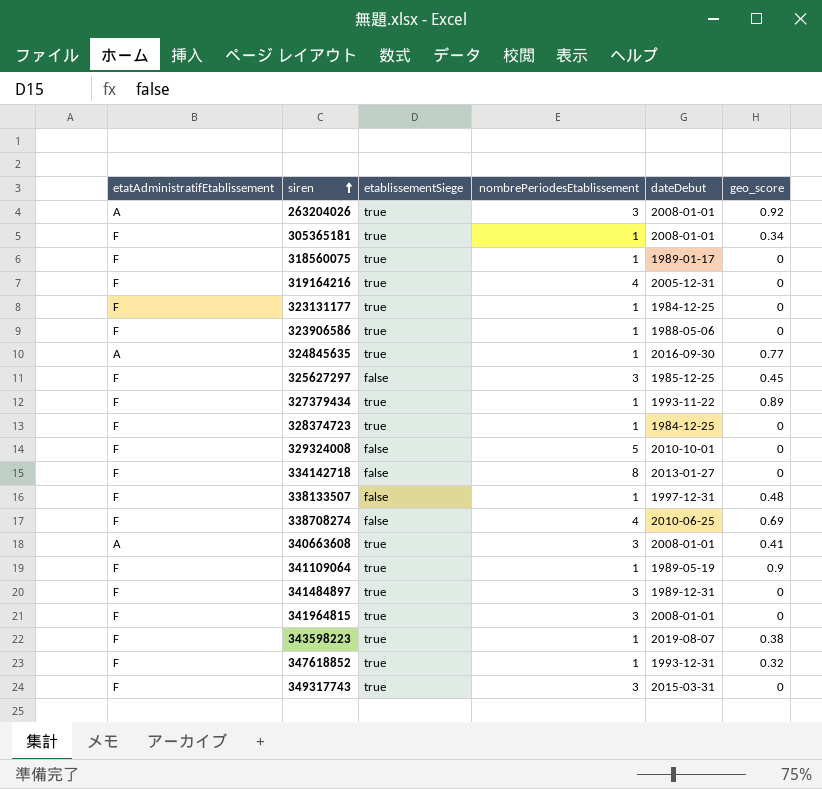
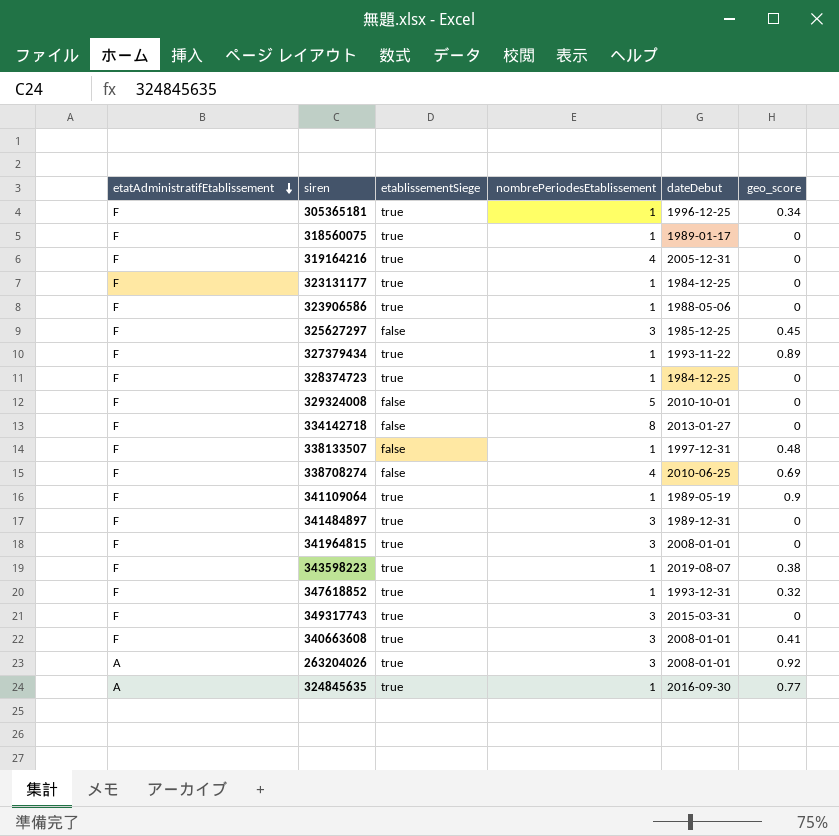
row order: siren ascending -> etatAdministratifEtablissement descending
305365181 | dateDebut: 2008-01-01 -> 1996-12-25
340663608 | etatAdministratifEtablissement: A -> F

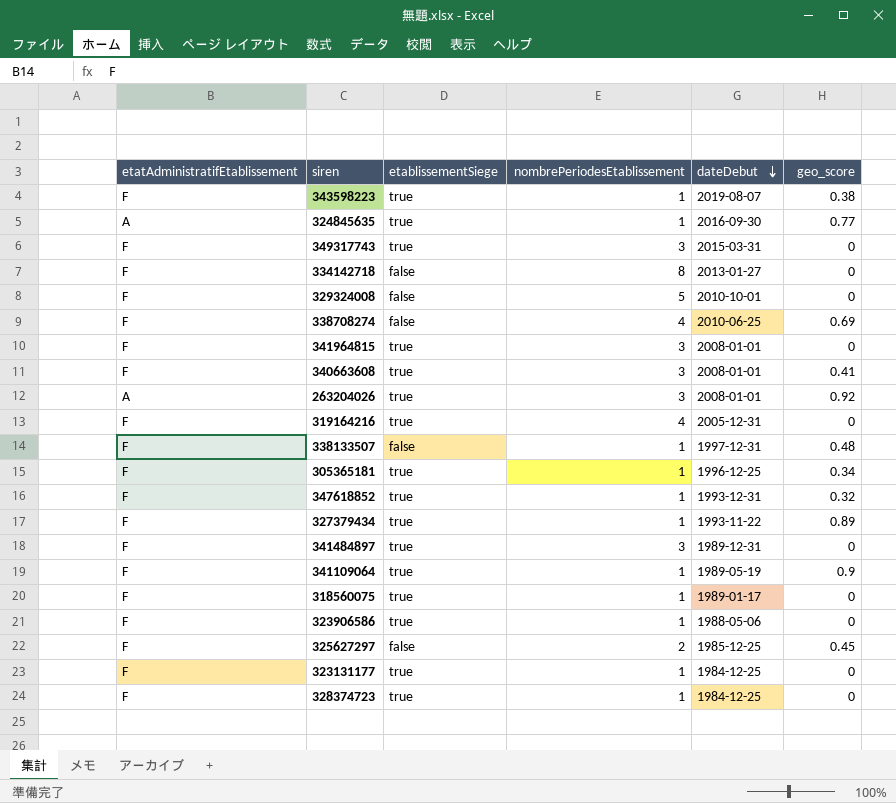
row order: etatAdministratifEtablissement descending -> dateDebut descending
325627297 | nombrePeriodesEtablissement: 3 -> 2

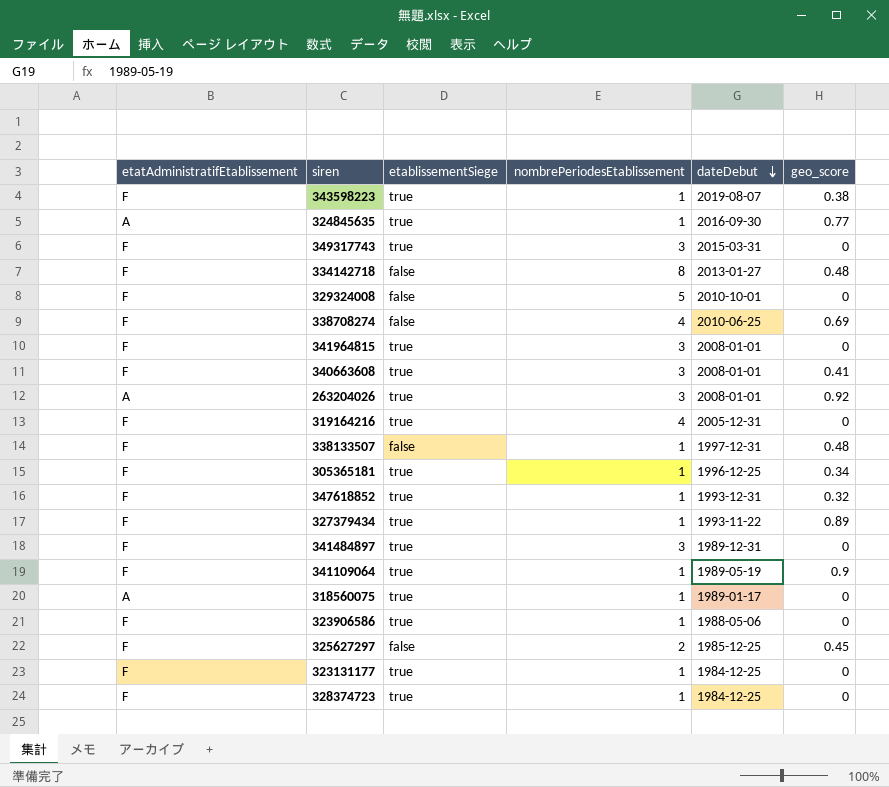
334142718 | geo_score: 0 -> 0.48
318560075 | etatAdministratifEtablissement: F -> A

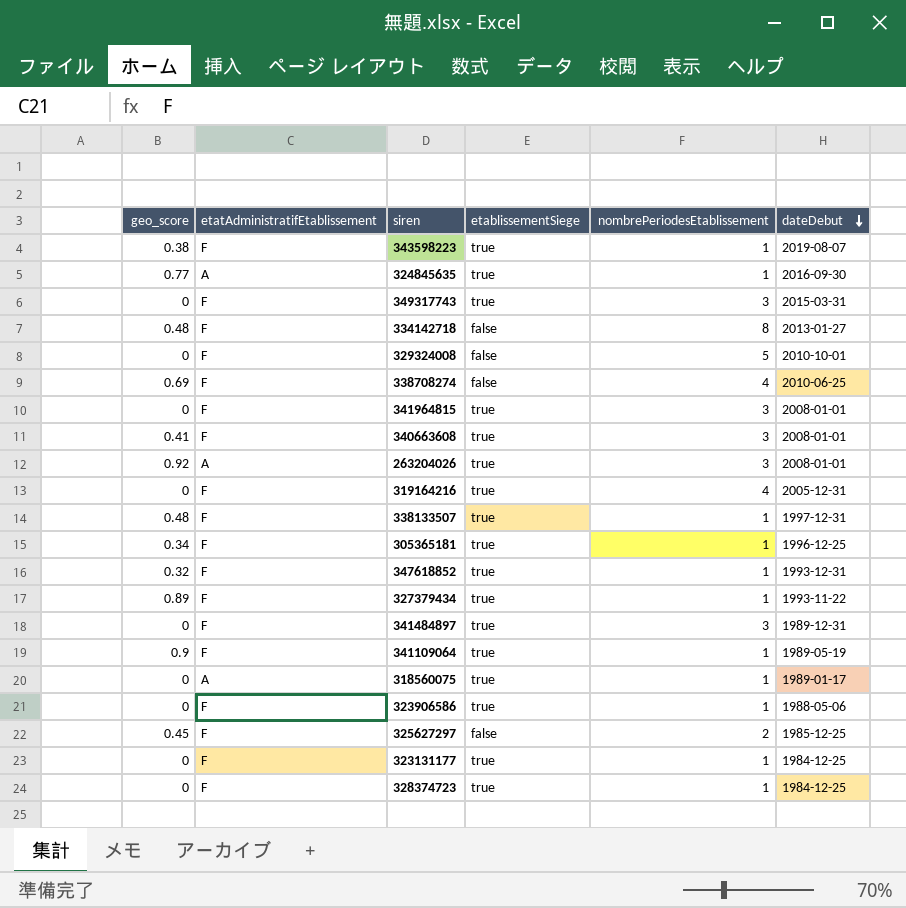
column geo_score | position: 6 -> 1
338133507 | etablissementSiege: false -> true

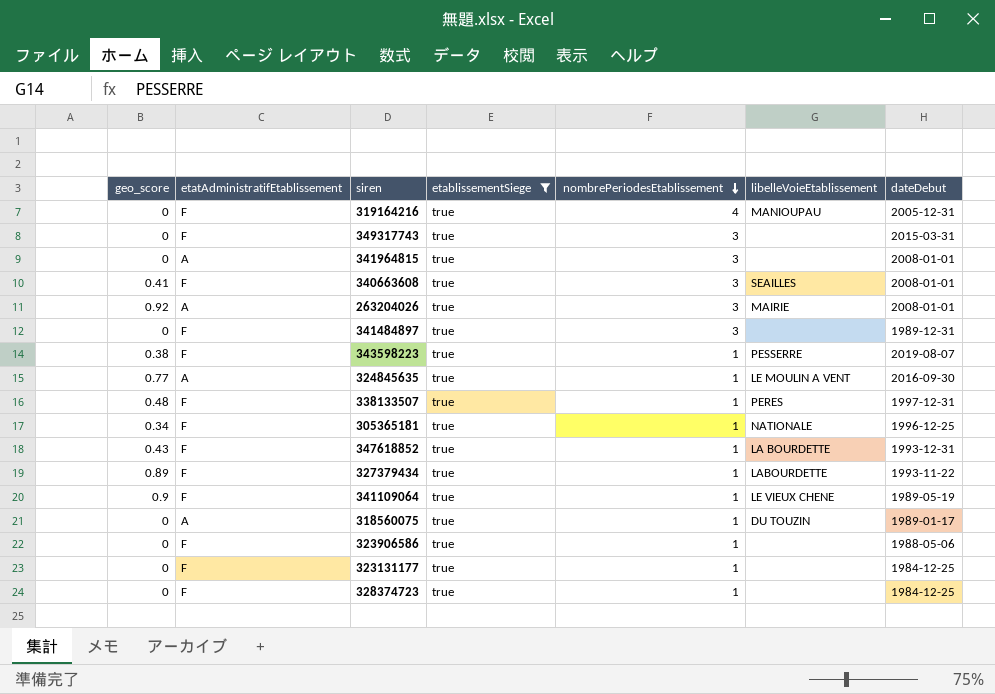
filter: none -> etablissementSiege = true
row order: dateDebut descending -> nombrePeriodesEtablissement descending
column libelleVoieEtablissement | position: none -> 6
341964815 | etatAdministratifEtablissement: F -> A
347618852 | geo_score: 0.32 -> 0.43

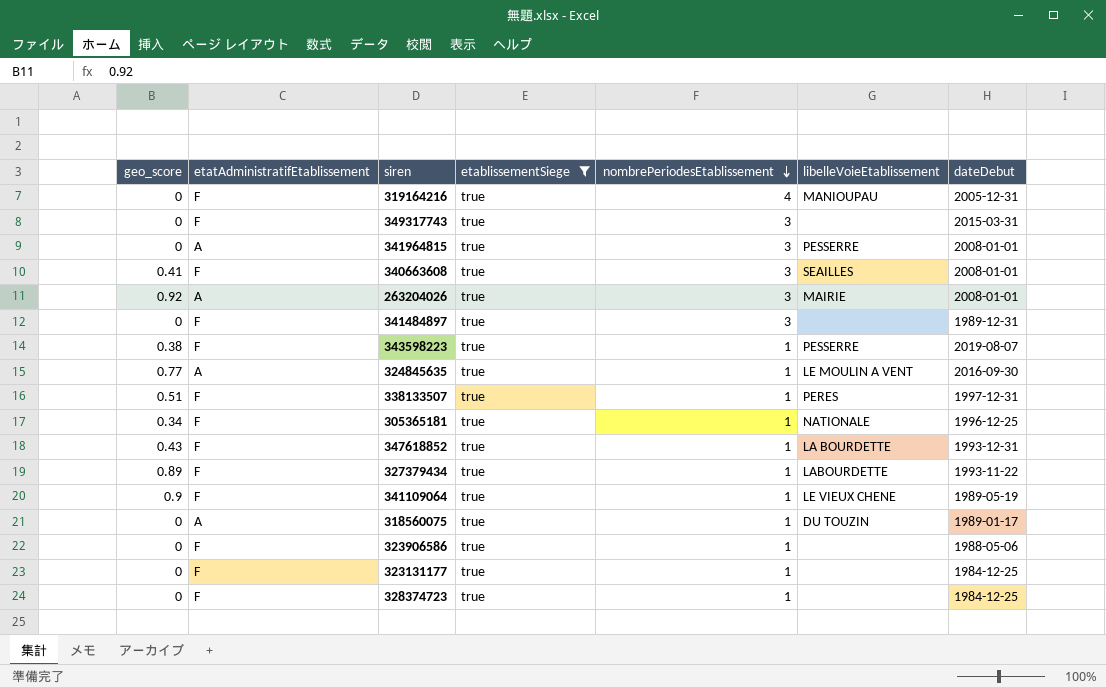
341964815 | libelleVoieEtablissement: none -> PESSERRE
338133507 | geo_score: 0.48 -> 0.51

